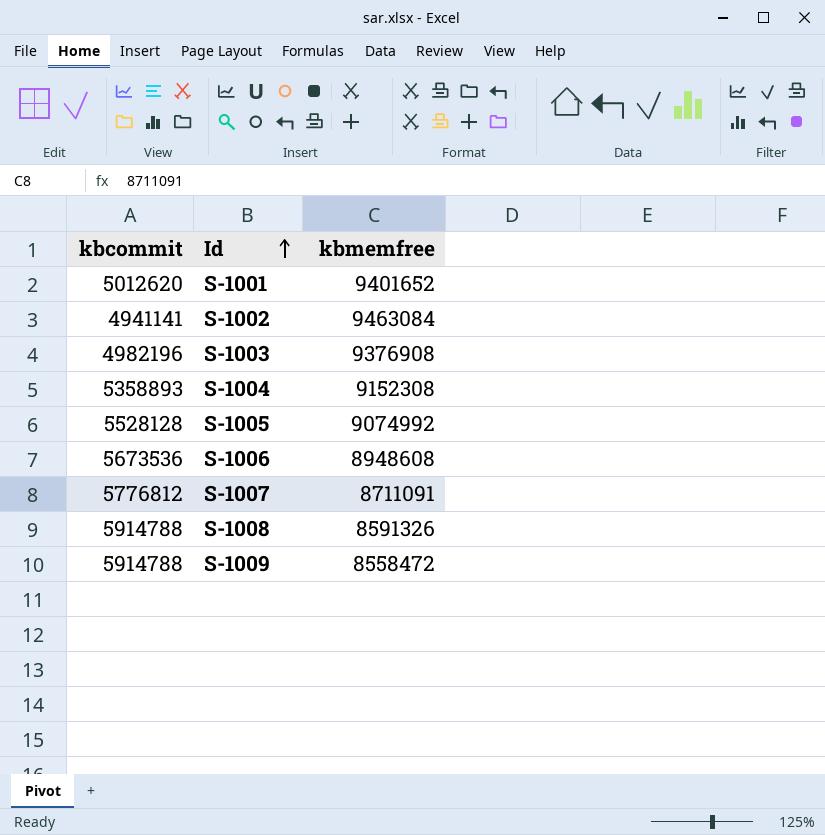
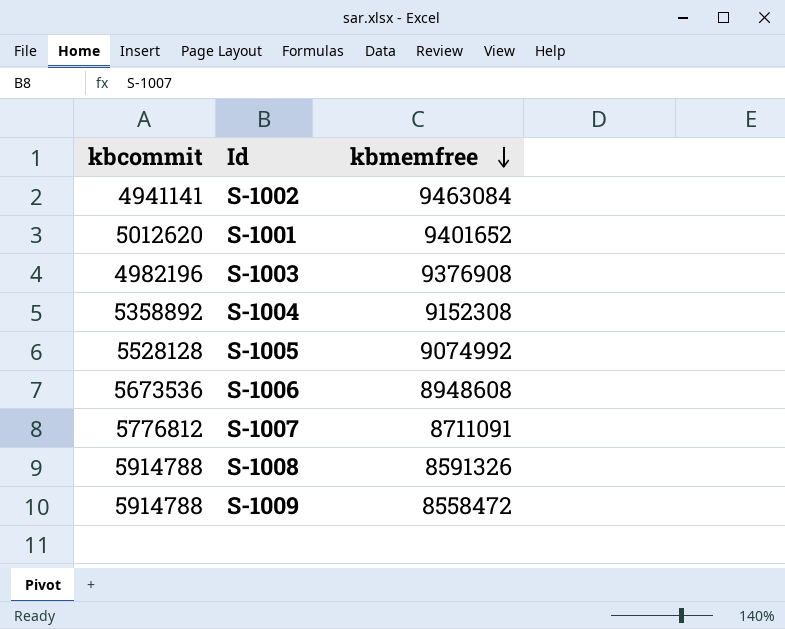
row order: Id ascending -> kbmemfree descending
S-1004 | kbcommit: 5358893 -> 5358892

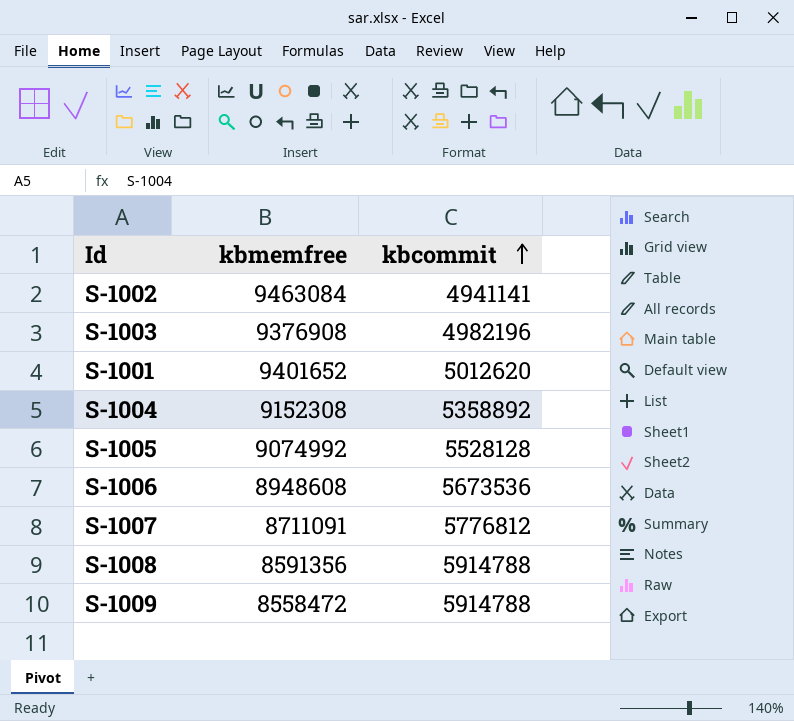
row order: kbmemfree descending -> kbcommit ascending
column kbcommit | position: 1 -> 3
S-1008 | kbmemfree: 8591326 -> 8591356

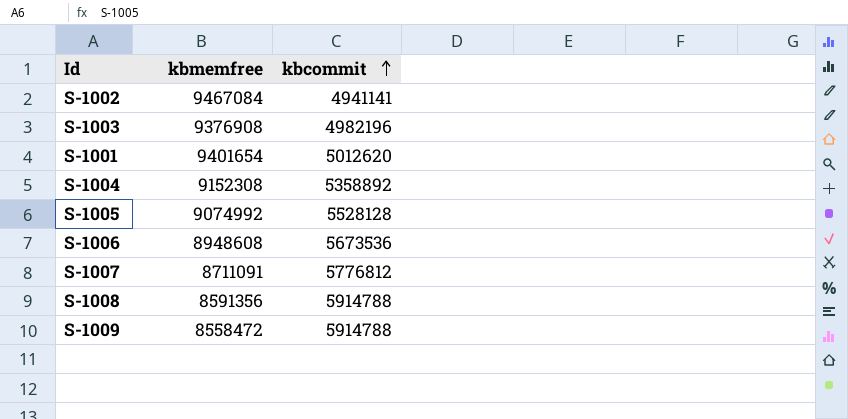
S-1002 | kbmemfree: 9463084 -> 9467084
S-1001 | kbmemfree: 9401652 -> 9401654

